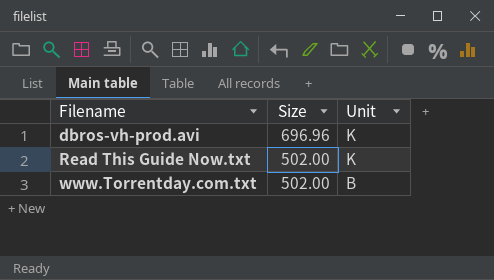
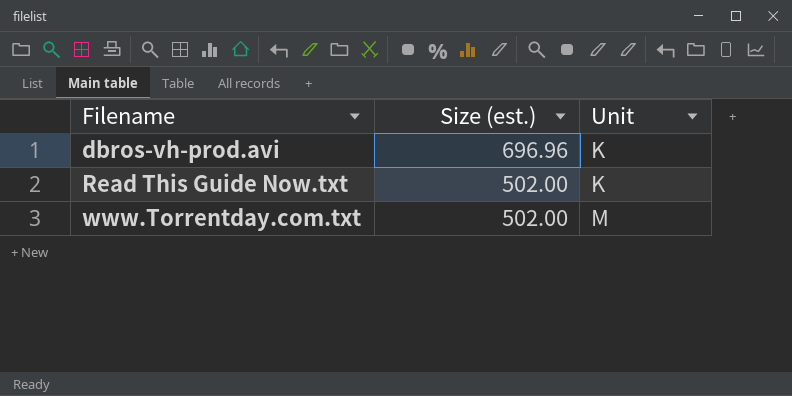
column name: Size -> Size (est.)
www.Torrentday.com.txt | Unit: B -> M

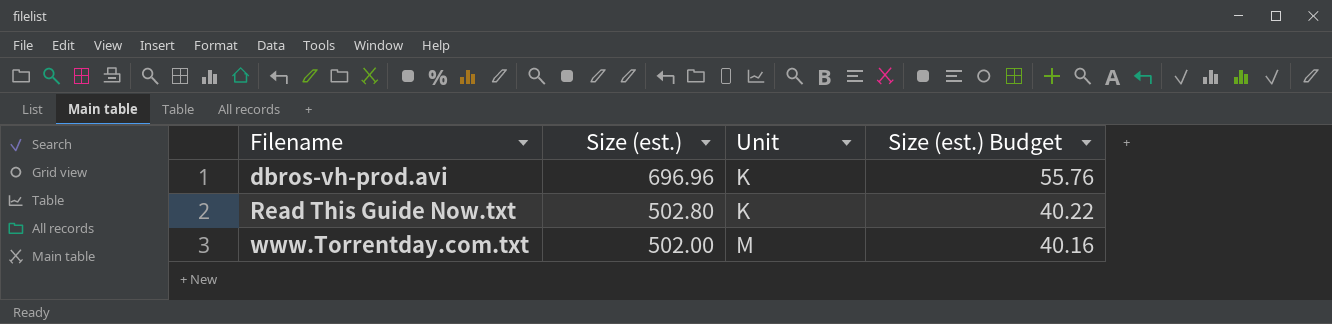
column Size (est.) Budget | formula: none -> [Size (est.)] * 0.08
Read This Guide Now.txt | Size (est.): 502.00 -> 502.80

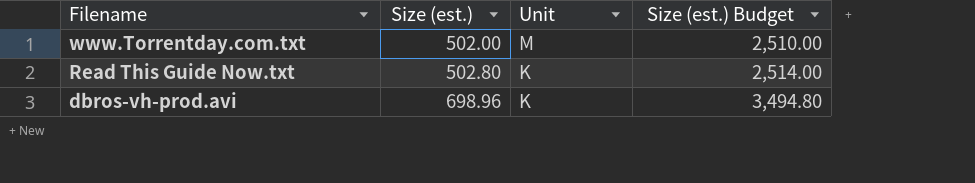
row order: Filename ascending -> Filename descending
column Size (est.) Budget | formula: [Size (est.)] * 0.08 -> [Size (est.)] * 5
dbros-vh-prod.avi | Size (est.): 696.96 -> 698.96

